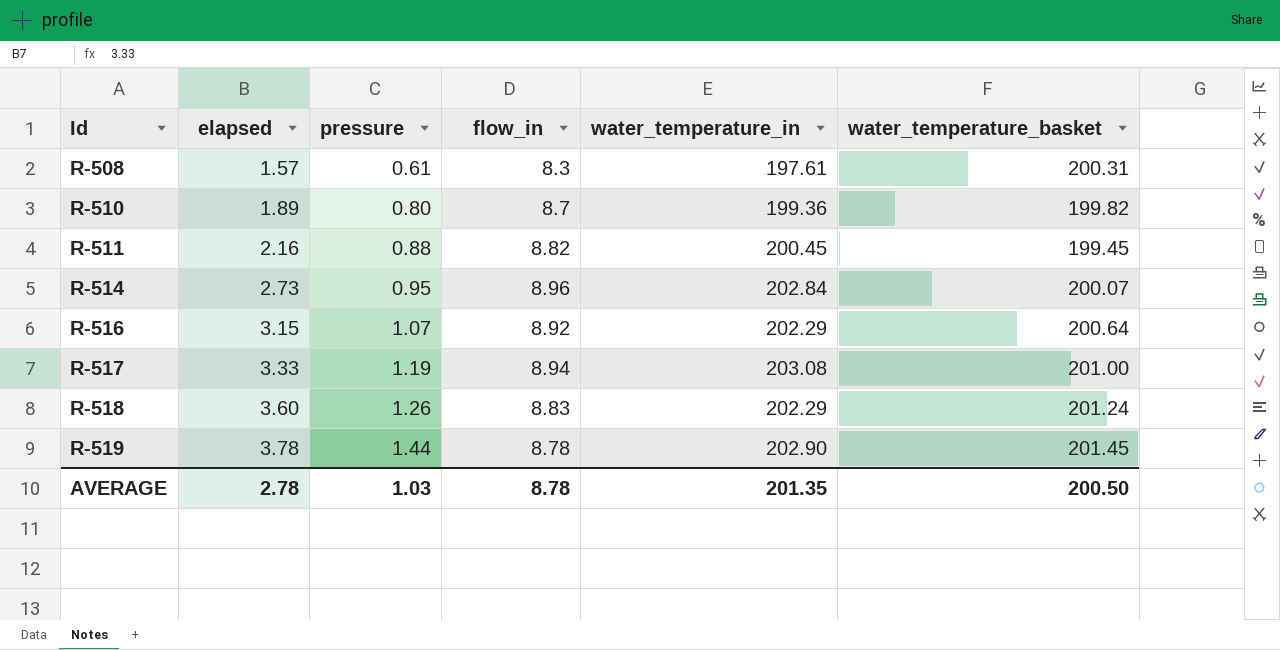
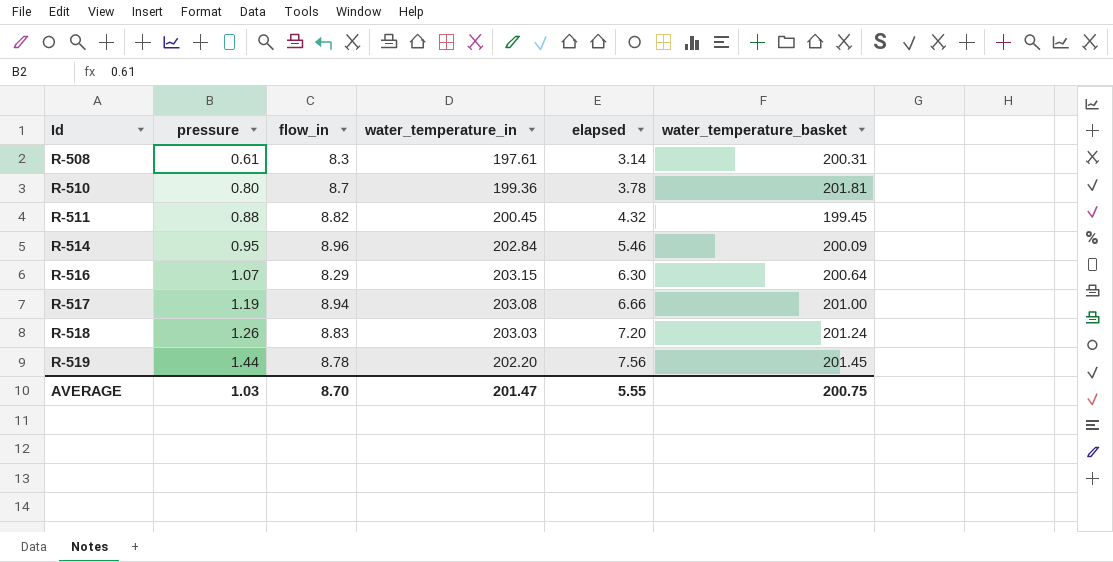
column elapsed | position: 2 -> 5
R-508 | elapsed: 1.57 -> 3.14
R-510 | elapsed: 1.89 -> 3.78
R-510 | water_temperature_basket: 199.82 -> 201.81
R-511 | elapsed: 2.16 -> 4.32
R-514 | elapsed: 2.73 -> 5.46
R-514 | water_temperature_basket: 200.07 -> 200.09
R-516 | flow_in: 8.92 -> 8.29
R-516 | water_temperature_in: 202.29 -> 203.15
R-516 | elapsed: 3.15 -> 6.30
R-517 | elapsed: 3.33 -> 6.66
R-518 | water_temperature_in: 202.29 -> 203.03
R-518 | elapsed: 3.60 -> 7.20
R-519 | water_temperature_in: 202.90 -> 202.20
R-519 | elapsed: 3.78 -> 7.56
AVERAGE | flow_in: 8.78 -> 8.70
AVERAGE | water_temperature_in: 201.35 -> 201.47
AVERAGE | elapsed: 2.78 -> 5.55
AVERAGE | water_temperature_basket: 200.50 -> 200.75

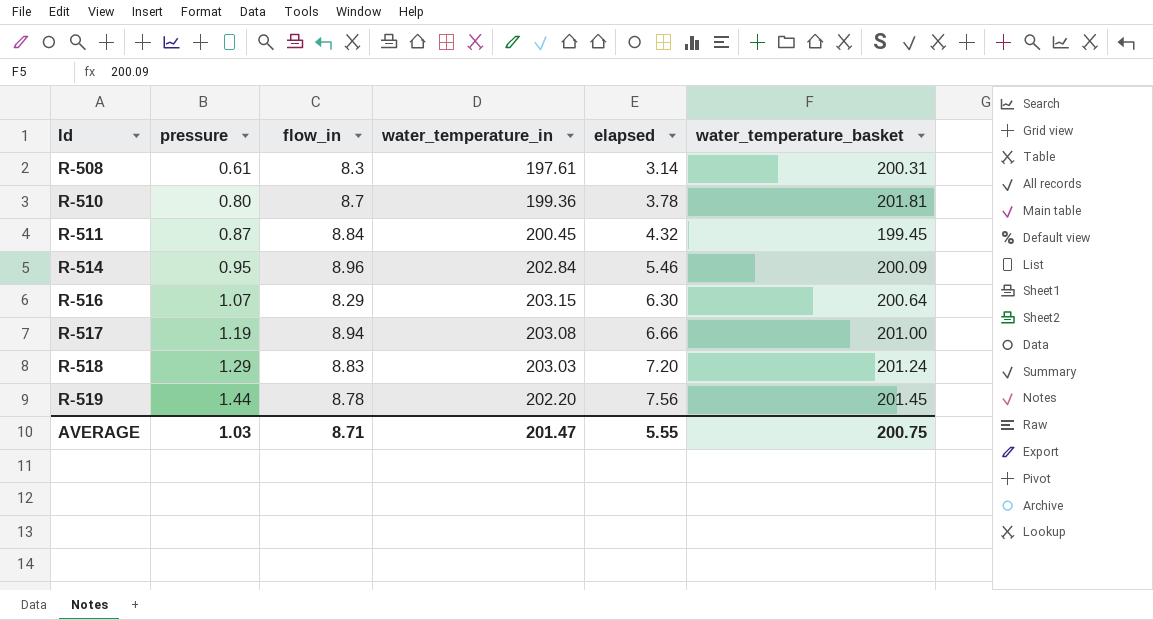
R-511 | pressure: 0.88 -> 0.87
R-511 | flow_in: 8.82 -> 8.84
R-518 | pressure: 1.26 -> 1.29
AVERAGE | flow_in: 8.70 -> 8.71

